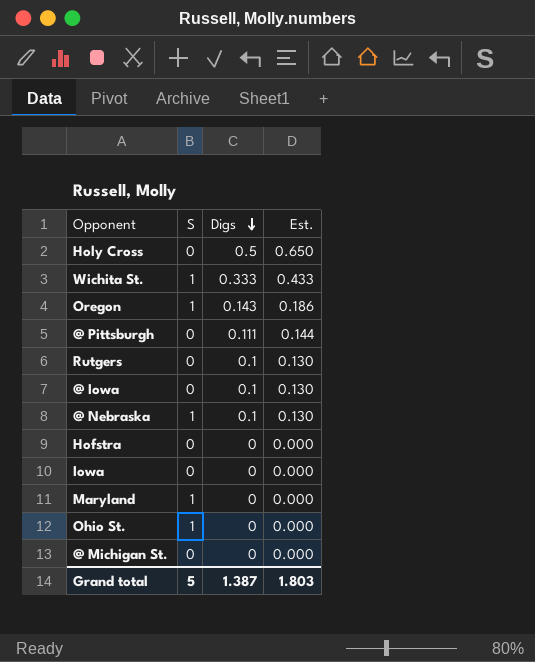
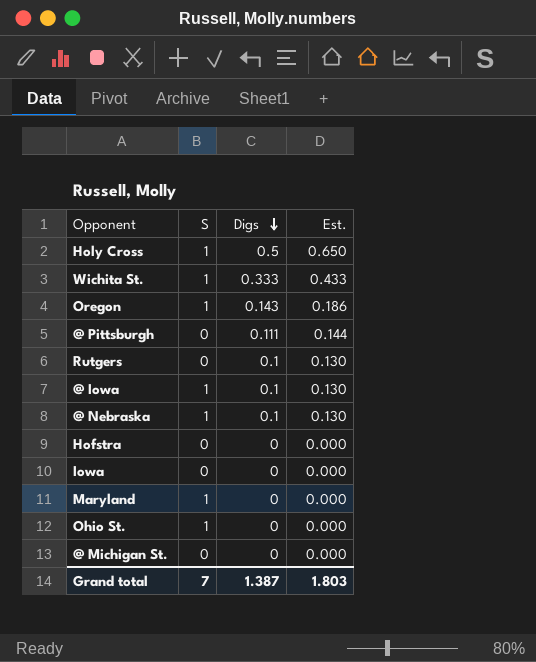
Holy Cross | S: 0 -> 1
@ Iowa | S: 0 -> 1
Grand total | S: 5 -> 7

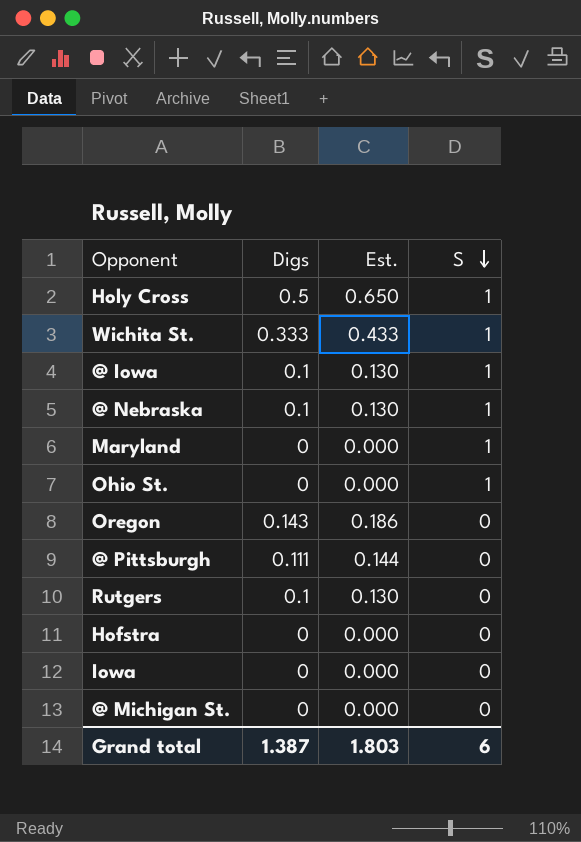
row order: Digs descending -> S descending
column S | position: 2 -> 4
Oregon | S: 1 -> 0
Grand total | S: 7 -> 6

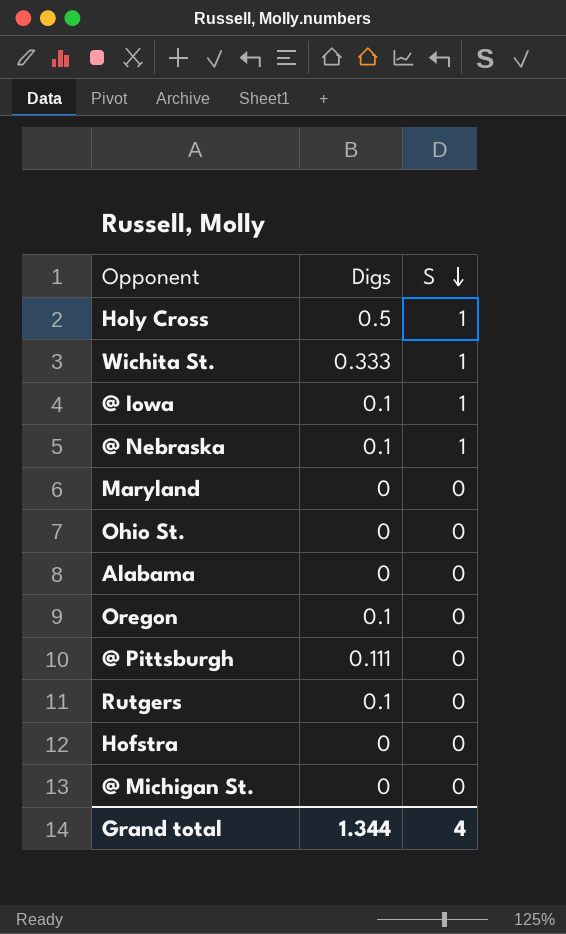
column Est. | formula: [Digs] * 1.3 -> none
row Iowa: 0 | 0.000 | 0 -> none
Maryland | S: 1 -> 0
Ohio St. | S: 1 -> 0
row Alabama: none -> 0 | 0
Oregon | Digs: 0.143 -> 0.1
Grand total | Digs: 1.387 -> 1.344
Grand total | S: 6 -> 4

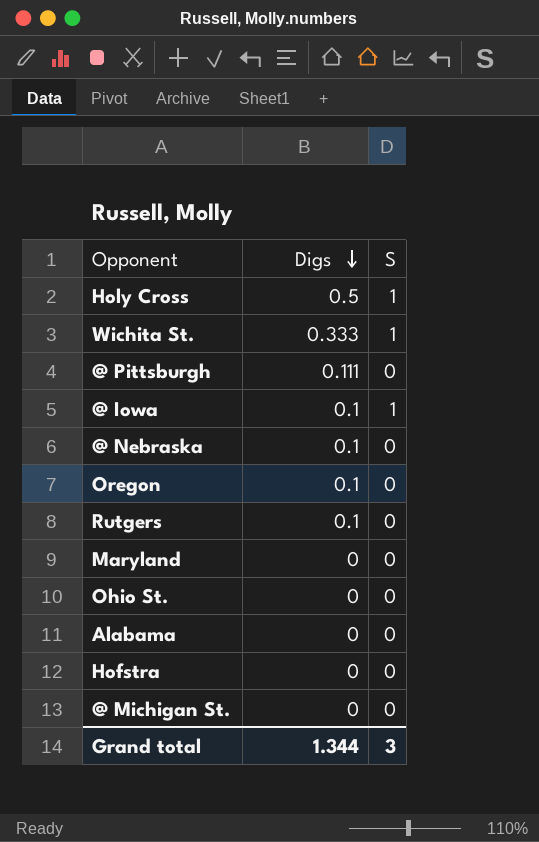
row order: S descending -> Digs descending
@ Nebraska | S: 1 -> 0
Grand total | S: 4 -> 3

